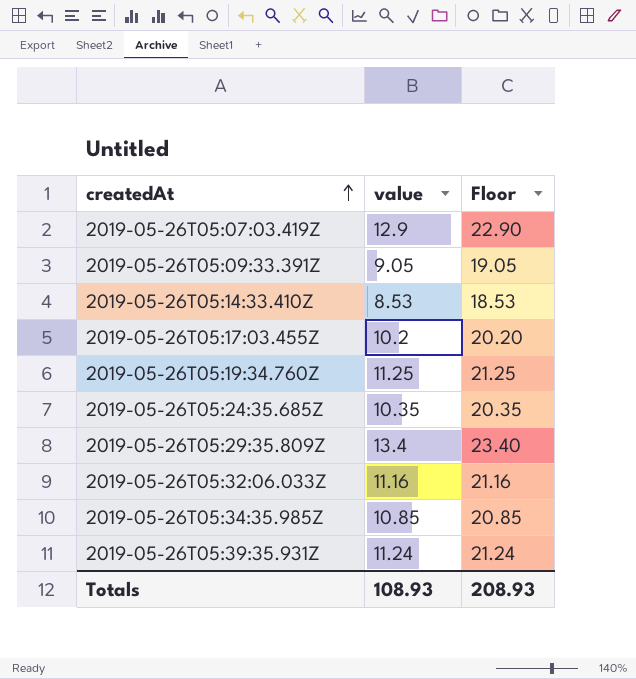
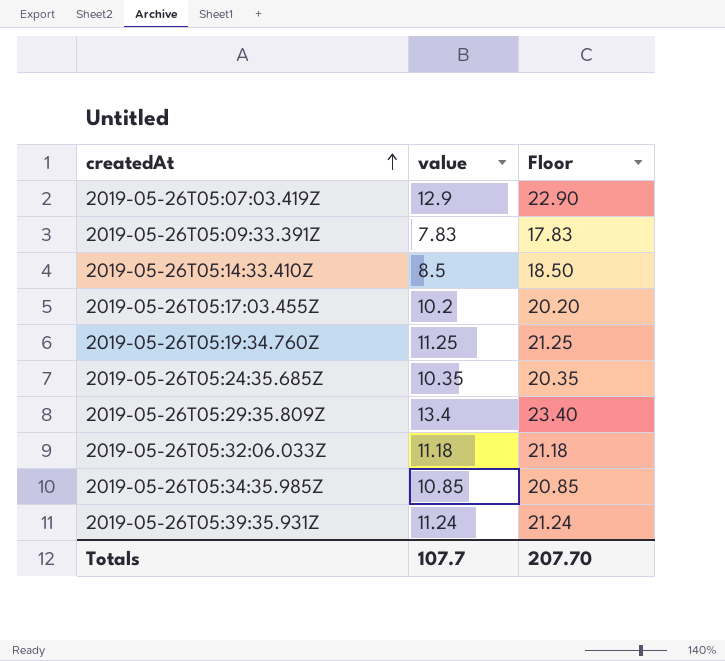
2019-05-26T05:09:33.391Z | value: 9.05 -> 7.83
2019-05-26T05:09:33.391Z | Floor: 19.05 -> 17.83
2019-05-26T05:14:33.410Z | value: 8.53 -> 8.5
2019-05-26T05:14:33.410Z | Floor: 18.53 -> 18.50
2019-05-26T05:32:06.033Z | value: 11.16 -> 11.18
2019-05-26T05:32:06.033Z | Floor: 21.16 -> 21.18
Totals | value: 108.93 -> 107.7
Totals | Floor: 208.93 -> 207.70

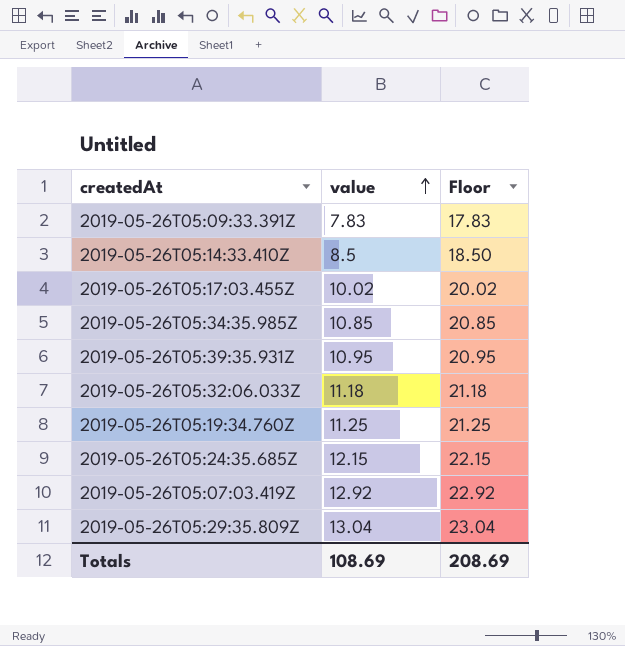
row order: createdAt ascending -> value ascending
2019-05-26T05:17:03.455Z | value: 10.2 -> 10.02
2019-05-26T05:17:03.455Z | Floor: 20.20 -> 20.02
2019-05-26T05:39:35.931Z | value: 11.24 -> 10.95
2019-05-26T05:39:35.931Z | Floor: 21.24 -> 20.95
2019-05-26T05:24:35.685Z | value: 10.35 -> 12.15
2019-05-26T05:24:35.685Z | Floor: 20.35 -> 22.15
2019-05-26T05:07:03.419Z | value: 12.9 -> 12.92
2019-05-26T05:07:03.419Z | Floor: 22.90 -> 22.92
2019-05-26T05:29:35.809Z | value: 13.4 -> 13.04
2019-05-26T05:29:35.809Z | Floor: 23.40 -> 23.04
Totals | value: 107.7 -> 108.69
Totals | Floor: 207.70 -> 208.69

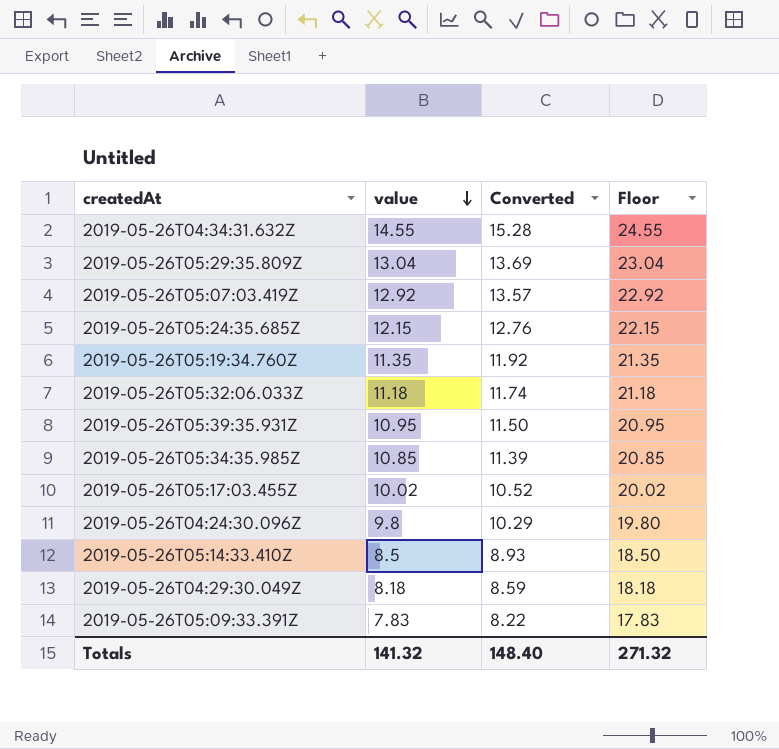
row order: value ascending -> value descending
column Converted | formula: none -> [value] * 1.05
row 2019-05-26T04:34:31.632Z: none -> 14.55 | 15.28 | 24.55
2019-05-26T05:19:34.760Z | value: 11.25 -> 11.35
2019-05-26T05:19:34.760Z | Floor: 21.25 -> 21.35
row 2019-05-26T04:24:30.096Z: none -> 9.8 | 10.29 | 19.80
row 2019-05-26T04:29:30.049Z: none -> 8.18 | 8.59 | 18.18
Totals | value: 108.69 -> 141.32
Totals | Floor: 208.69 -> 271.32

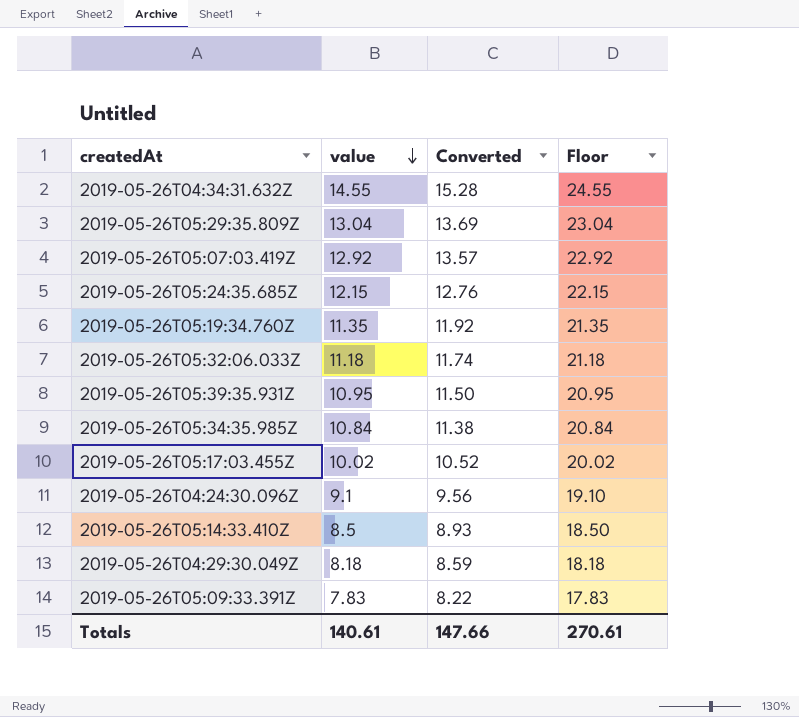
2019-05-26T05:34:35.985Z | value: 10.85 -> 10.84
2019-05-26T05:34:35.985Z | Converted: 11.39 -> 11.38
2019-05-26T05:34:35.985Z | Floor: 20.85 -> 20.84
2019-05-26T04:24:30.096Z | value: 9.8 -> 9.1
2019-05-26T04:24:30.096Z | Converted: 10.29 -> 9.56
2019-05-26T04:24:30.096Z | Floor: 19.80 -> 19.10
Totals | value: 141.32 -> 140.61
Totals | Converted: 148.40 -> 147.66
Totals | Floor: 271.32 -> 270.61

